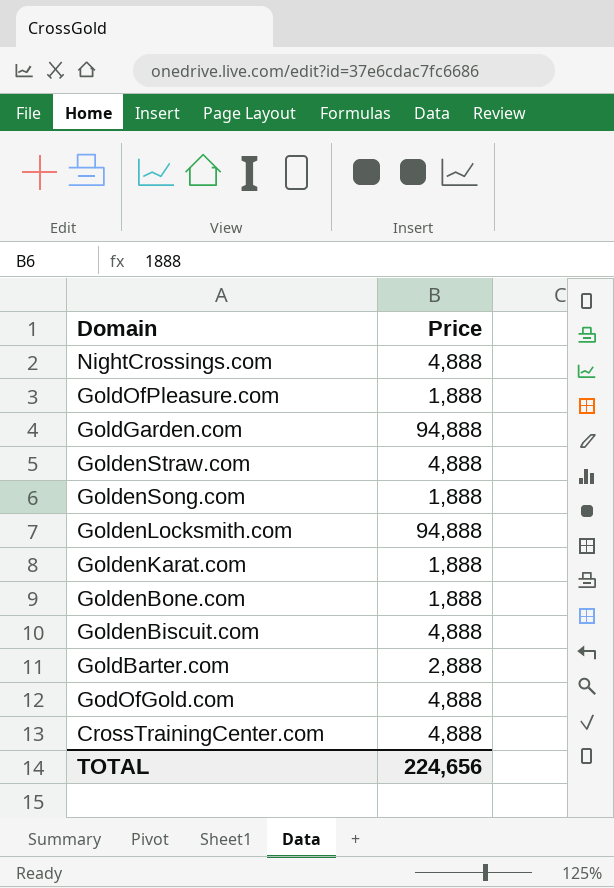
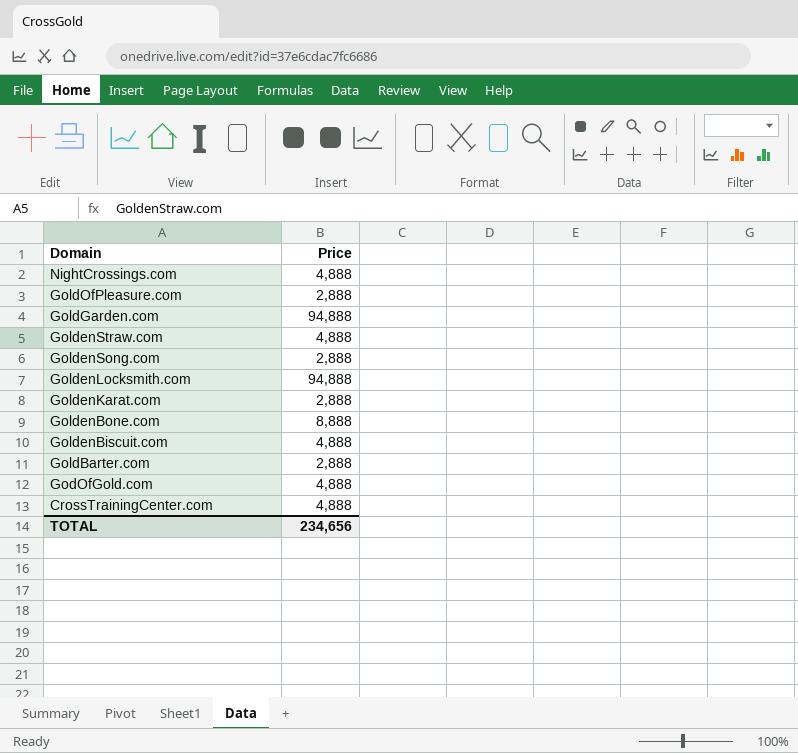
GoldOfPleasure.com | Price: 1,888 -> 2,888
GoldenSong.com | Price: 1,888 -> 2,888
GoldenKarat.com | Price: 1,888 -> 2,888
GoldenBone.com | Price: 1,888 -> 8,888
TOTAL | Price: 224,656 -> 234,656

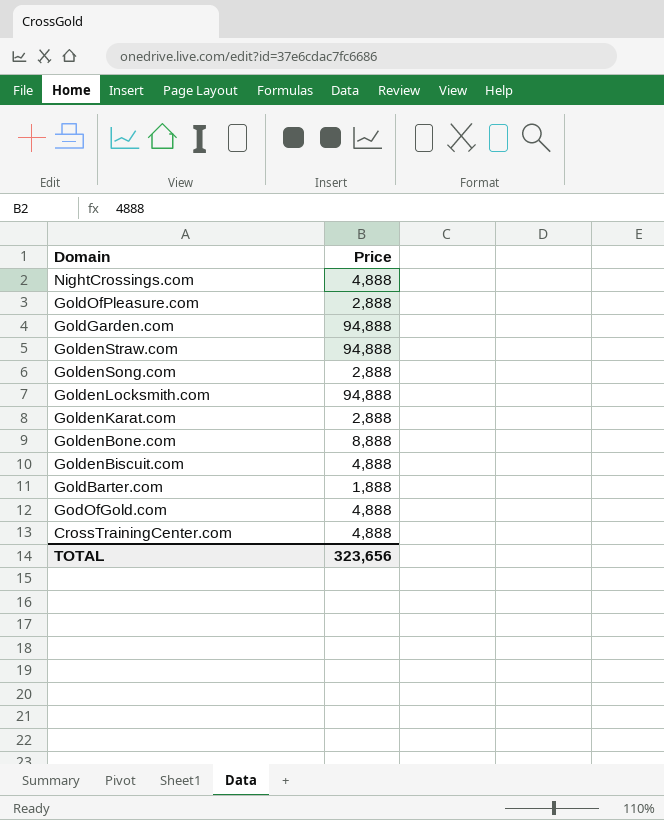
GoldenStraw.com | Price: 4,888 -> 94,888
GoldBarter.com | Price: 2,888 -> 1,888
TOTAL | Price: 234,656 -> 323,656

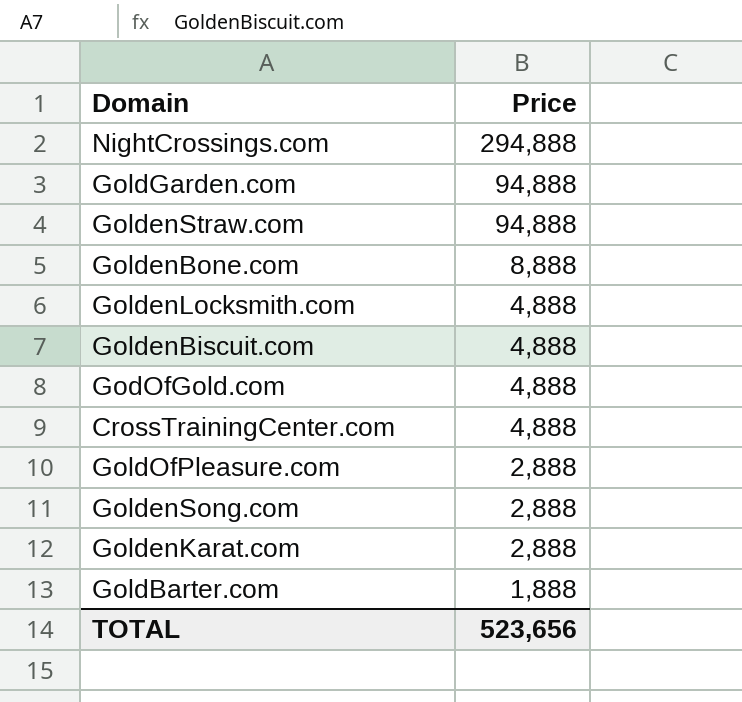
row order: Domain descending -> Price descending
NightCrossings.com | Price: 4,888 -> 294,888
GoldenLocksmith.com | Price: 94,888 -> 4,888
TOTAL | Price: 323,656 -> 523,656

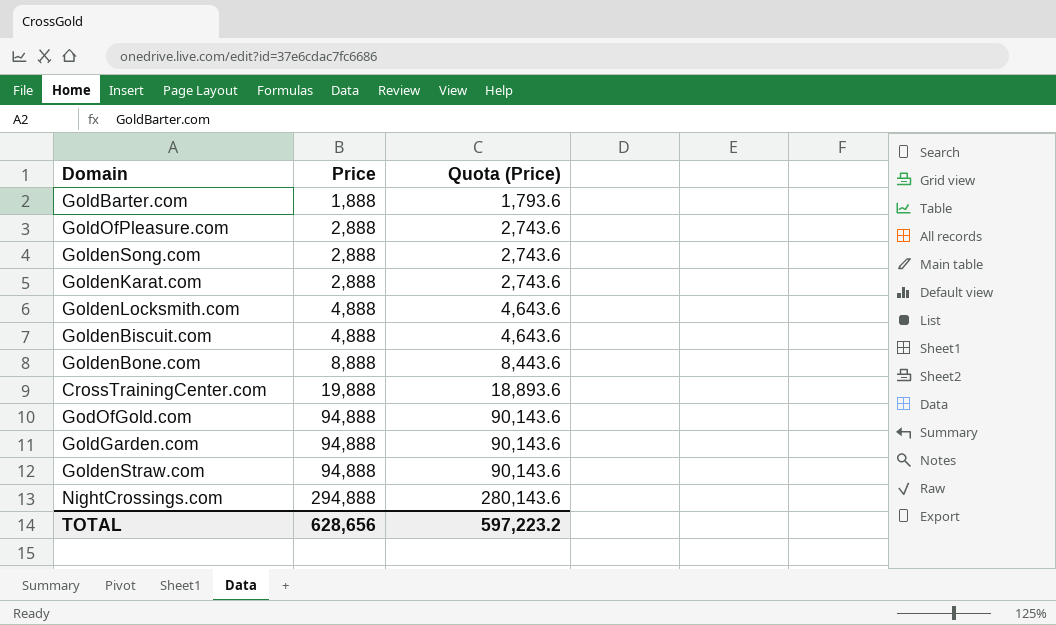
row order: Price descending -> Price ascending
column Quota (Price) | formula: none -> [Price] * 0.95
CrossTrainingCenter.com | Price: 4,888 -> 19,888
GodOfGold.com | Price: 4,888 -> 94,888
TOTAL | Price: 523,656 -> 628,656

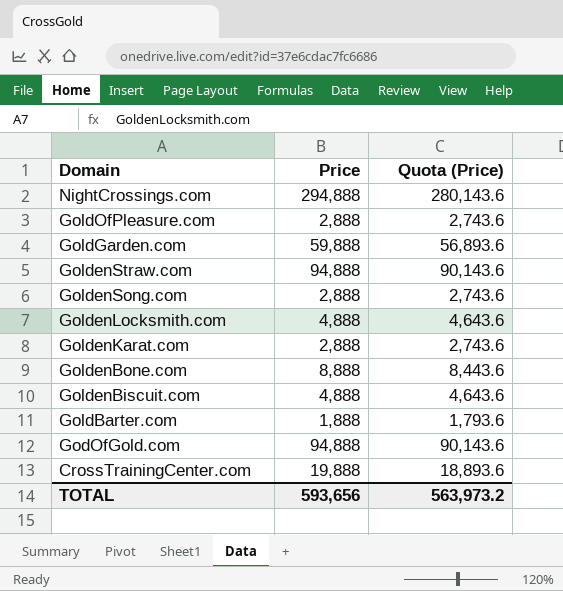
row order: Price ascending -> Domain descending
GoldGarden.com | Price: 94,888 -> 59,888
GoldGarden.com | Quota (Price): 90,143.6 -> 56,893.6
TOTAL | Price: 628,656 -> 593,656
TOTAL | Quota (Price): 597,223.2 -> 563,973.2

